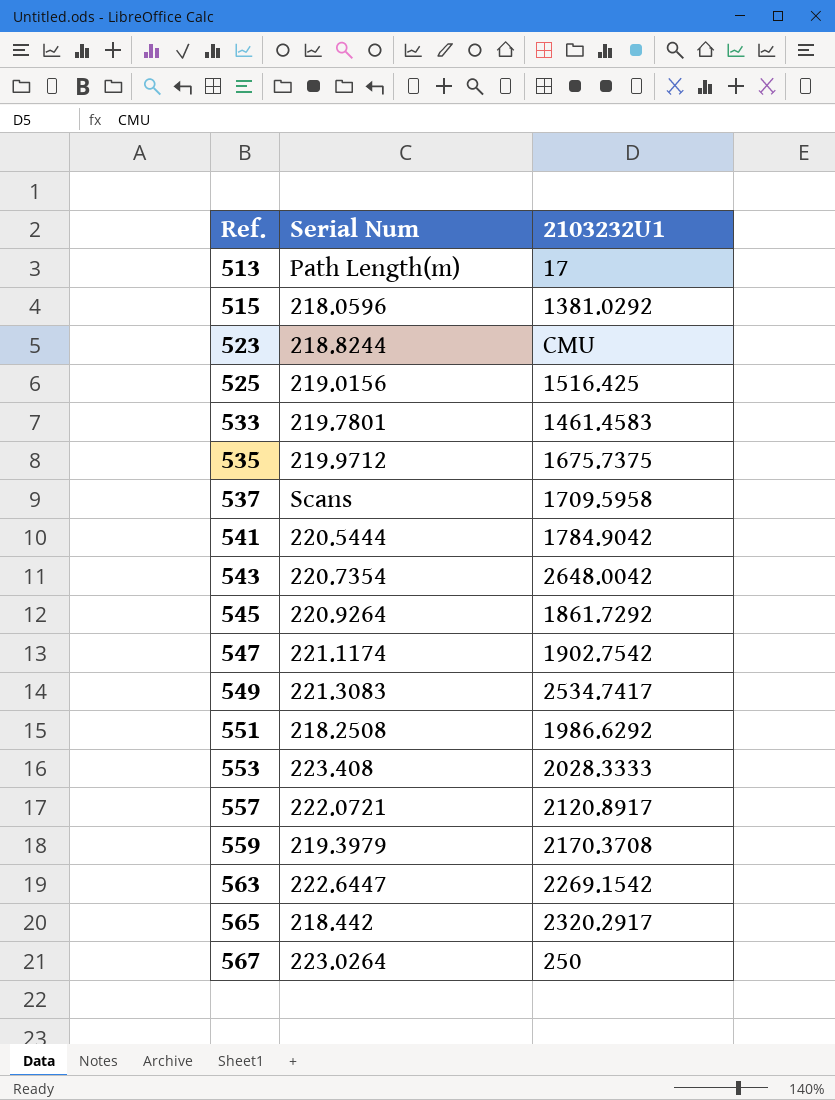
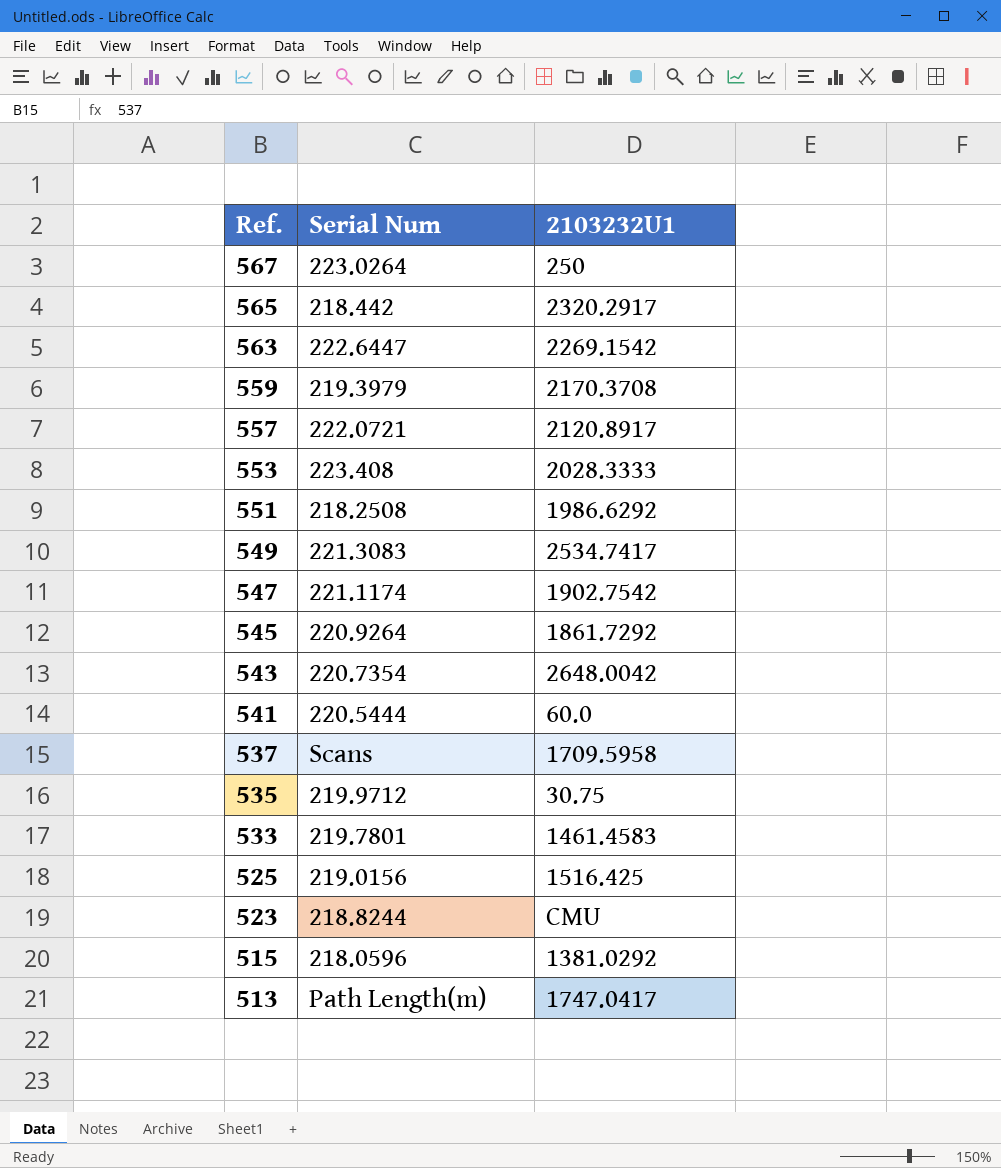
row order: Ref. ascending -> Ref. descending
541 | 2103232U1: 1784.9042 -> 60.0
535 | 2103232U1: 1675.7375 -> 30.75
513 | 2103232U1: 17 -> 1747.0417

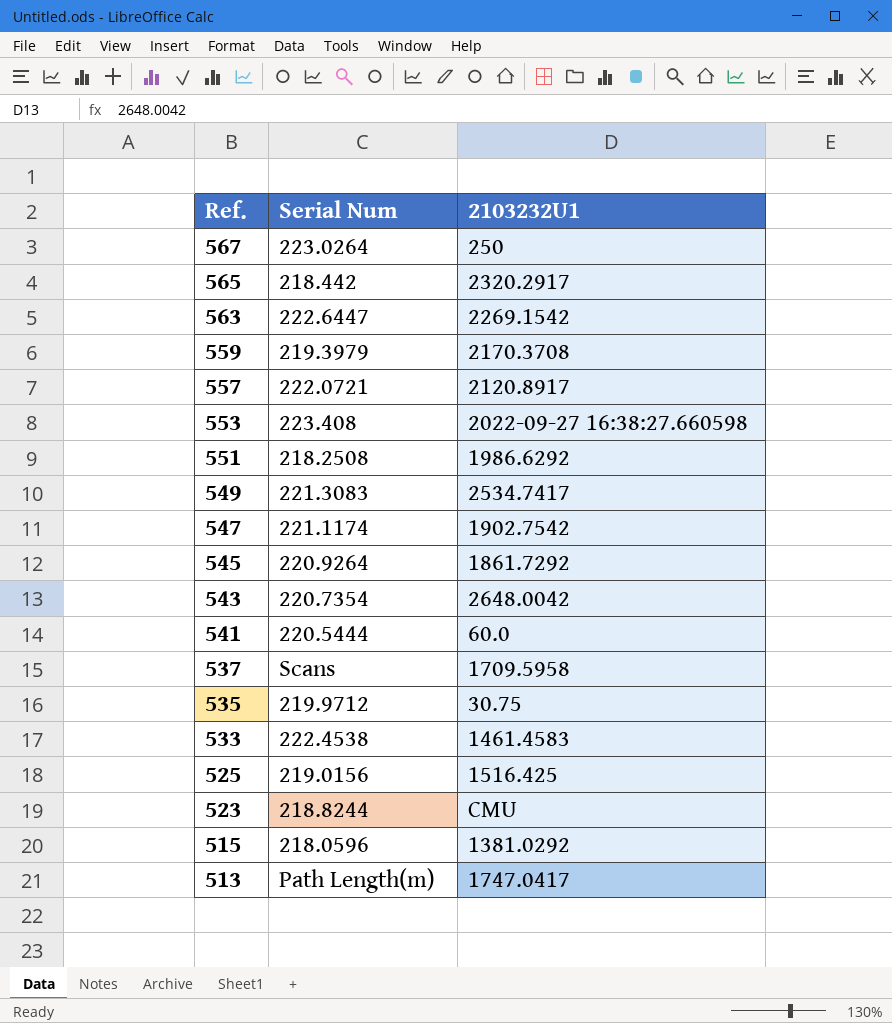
553 | 2103232U1: 2028.3333 -> 2022-09-27 16:38:27.660598
533 | Serial Num: 219.7801 -> 222.4538

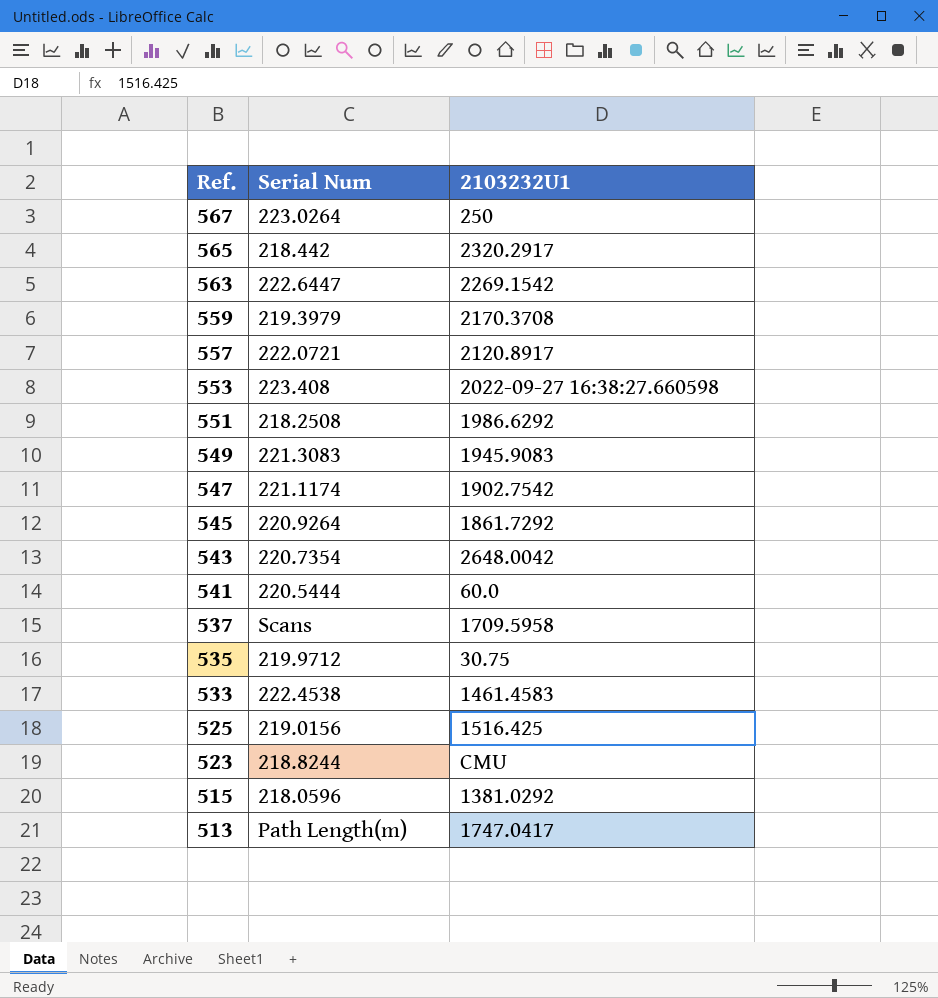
549 | 2103232U1: 2534.7417 -> 1945.9083

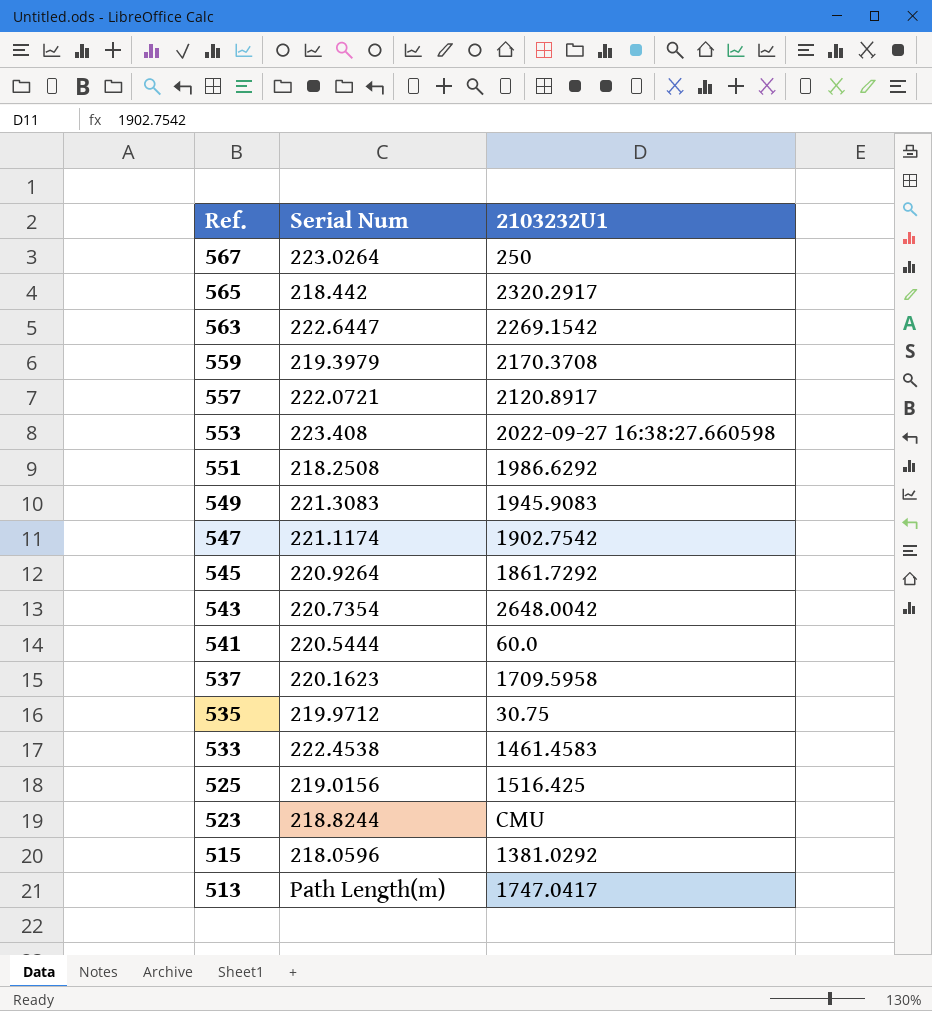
537 | Serial Num: Scans -> 220.1623

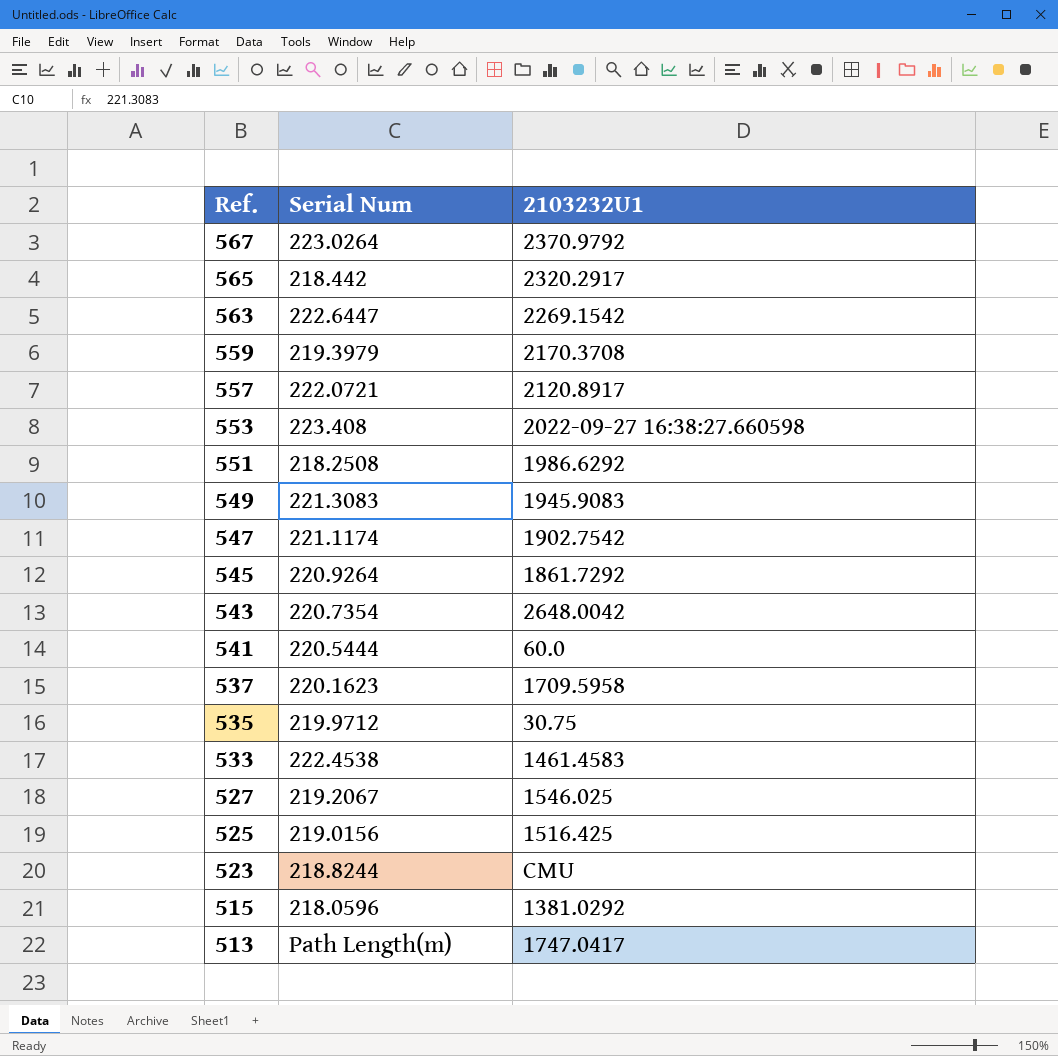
567 | 2103232U1: 250 -> 2370.9792
row 527: none -> 219.2067 | 1546.025

